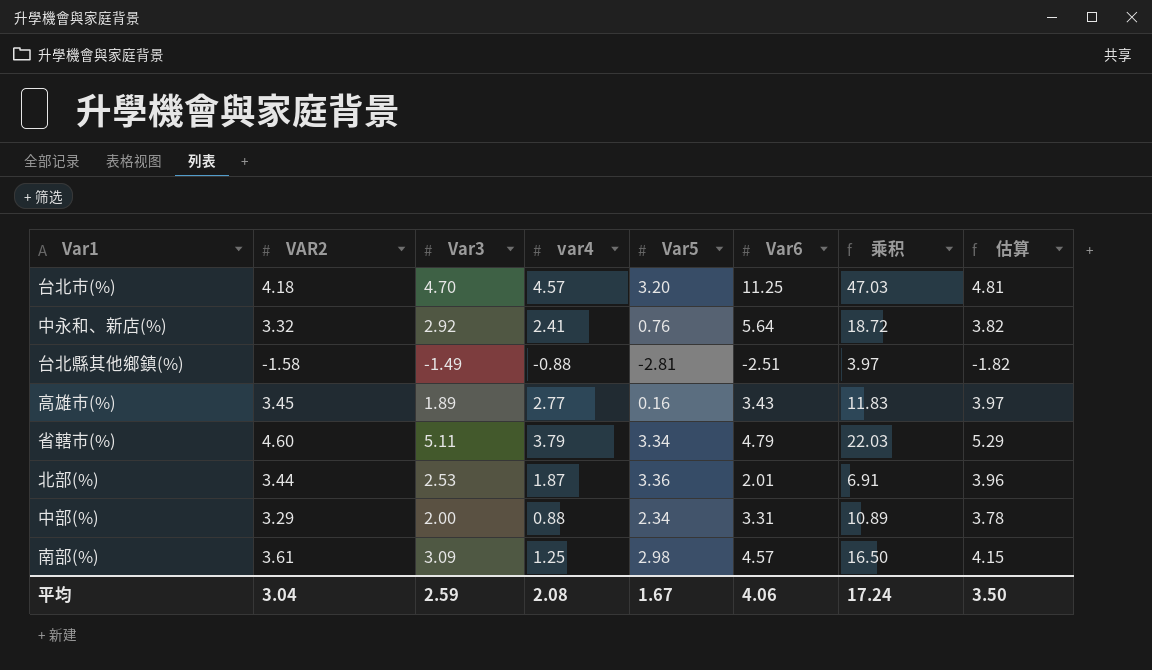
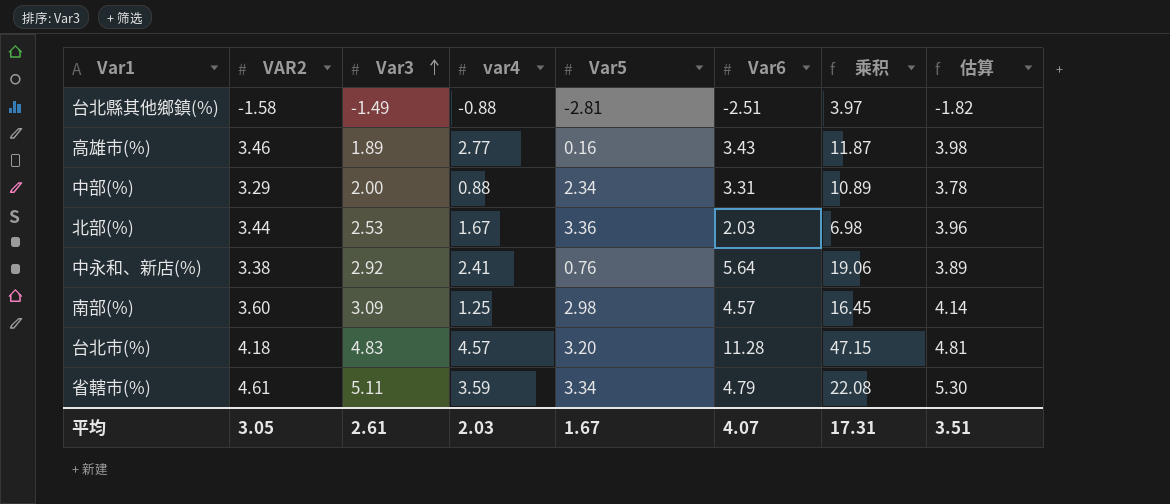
row order: none -> Var3 ascending
高雄市(%) | VAR2: 3.45 -> 3.46
高雄市(%) | 乘积: 11.83 -> 11.87
高雄市(%) | 估算: 3.97 -> 3.98
北部(%) | var4: 1.87 -> 1.67
北部(%) | Var6: 2.01 -> 2.03
北部(%) | 乘积: 6.91 -> 6.98
中永和、新店(%) | VAR2: 3.32 -> 3.38
中永和、新店(%) | 乘积: 18.72 -> 19.06
中永和、新店(%) | 估算: 3.82 -> 3.89
南部(%) | VAR2: 3.61 -> 3.60
南部(%) | 乘积: 16.50 -> 16.45
南部(%) | 估算: 4.15 -> 4.14
台北市(%) | Var3: 4.70 -> 4.83
台北市(%) | Var6: 11.25 -> 11.28
台北市(%) | 乘积: 47.03 -> 47.15
省轄市(%) | VAR2: 4.60 -> 4.61
省轄市(%) | var4: 3.79 -> 3.59
省轄市(%) | 乘积: 22.03 -> 22.08
省轄市(%) | 估算: 5.29 -> 5.30
平均 | VAR2: 3.04 -> 3.05
平均 | Var3: 2.59 -> 2.61
平均 | var4: 2.08 -> 2.03
平均 | Var6: 4.06 -> 4.07
平均 | 乘积: 17.24 -> 17.31
平均 | 估算: 3.50 -> 3.51

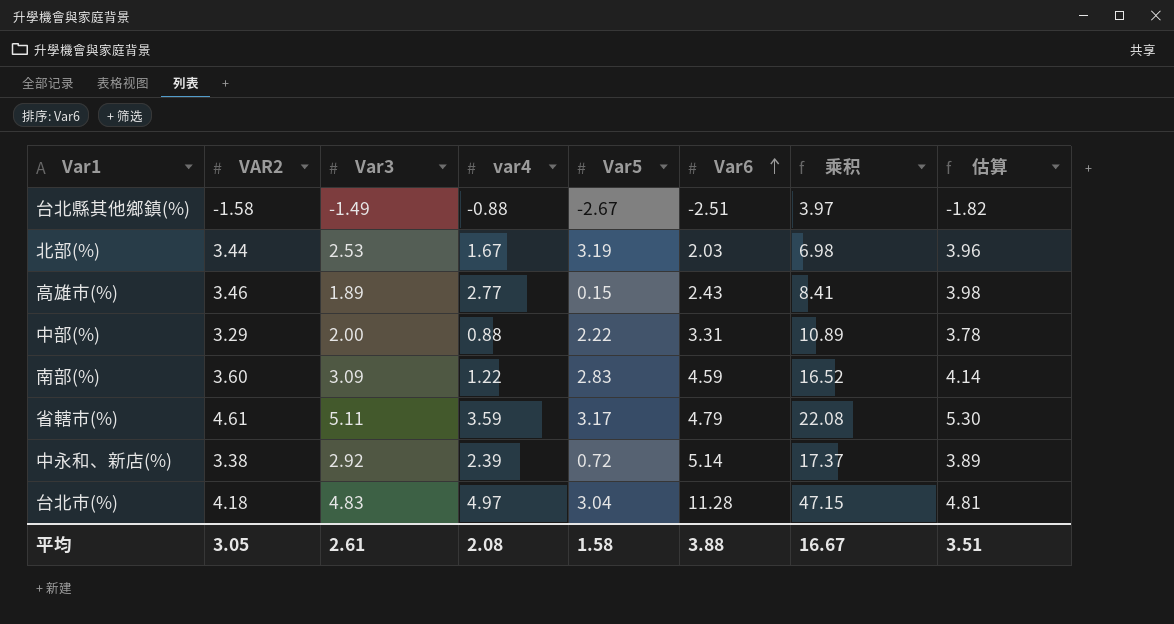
row order: Var3 ascending -> Var6 ascending
台北縣其他鄉鎮(%) | Var5: -2.81 -> -2.67
北部(%) | Var5: 3.36 -> 3.19
高雄市(%) | Var5: 0.16 -> 0.15
高雄市(%) | Var6: 3.43 -> 2.43
高雄市(%) | 乘积: 11.87 -> 8.41
中部(%) | Var5: 2.34 -> 2.22
南部(%) | var4: 1.25 -> 1.22
南部(%) | Var5: 2.98 -> 2.83
南部(%) | Var6: 4.57 -> 4.59
南部(%) | 乘积: 16.45 -> 16.52
省轄市(%) | Var5: 3.34 -> 3.17
中永和、新店(%) | var4: 2.41 -> 2.39
中永和、新店(%) | Var5: 0.76 -> 0.72
中永和、新店(%) | Var6: 5.64 -> 5.14
中永和、新店(%) | 乘积: 19.06 -> 17.37
台北市(%) | var4: 4.57 -> 4.97
台北市(%) | Var5: 3.20 -> 3.04
平均 | var4: 2.03 -> 2.08
平均 | Var5: 1.67 -> 1.58
平均 | Var6: 4.07 -> 3.88
平均 | 乘积: 17.31 -> 16.67

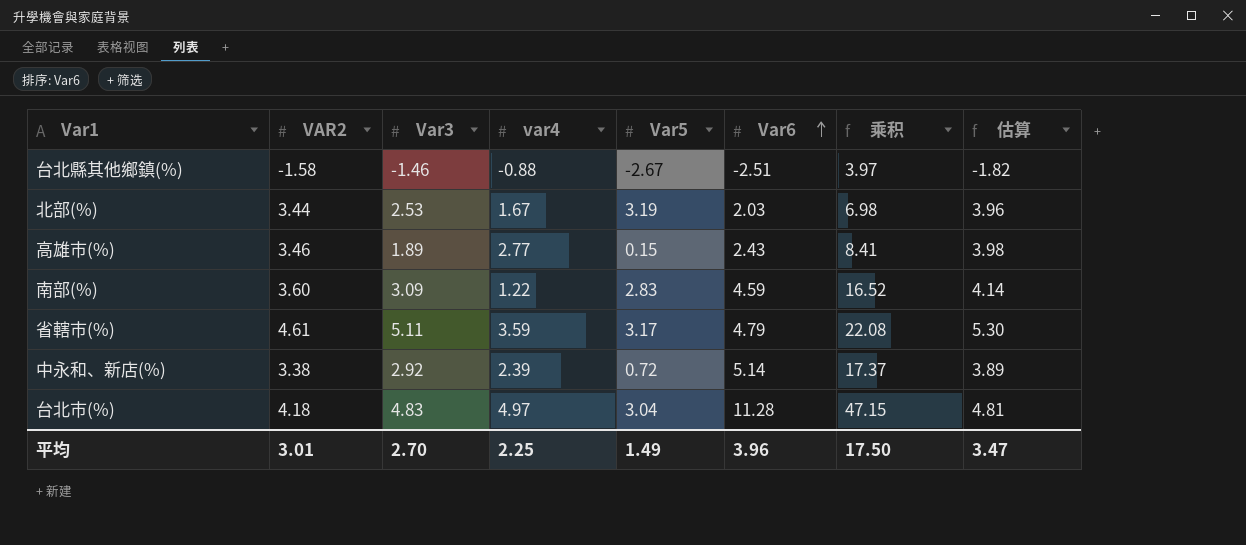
row 中部(%): 3.29 | 2.00 | 0.88 | 2.22 | 3.31 | 10.89 | 3.78 -> none
台北縣其他鄉鎮(%) | Var3: -1.49 -> -1.46
平均 | VAR2: 3.05 -> 3.01
平均 | Var3: 2.61 -> 2.70
平均 | var4: 2.08 -> 2.25
平均 | Var5: 1.58 -> 1.49
平均 | Var6: 3.88 -> 3.96
平均 | 乘积: 16.67 -> 17.50
平均 | 估算: 3.51 -> 3.47

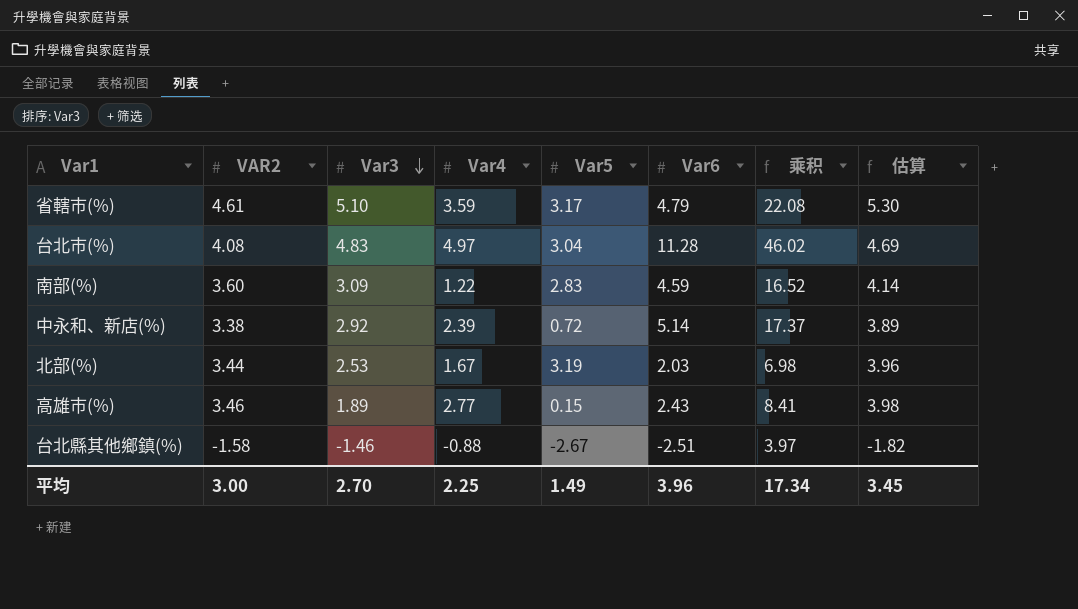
row order: Var6 ascending -> Var3 descending
column name: var4 -> Var4
省轄市(%) | Var3: 5.11 -> 5.10
台北市(%) | VAR2: 4.18 -> 4.08
台北市(%) | 乘积: 47.15 -> 46.02
台北市(%) | 估算: 4.81 -> 4.69
平均 | VAR2: 3.01 -> 3.00
平均 | 乘积: 17.50 -> 17.34
平均 | 估算: 3.47 -> 3.45

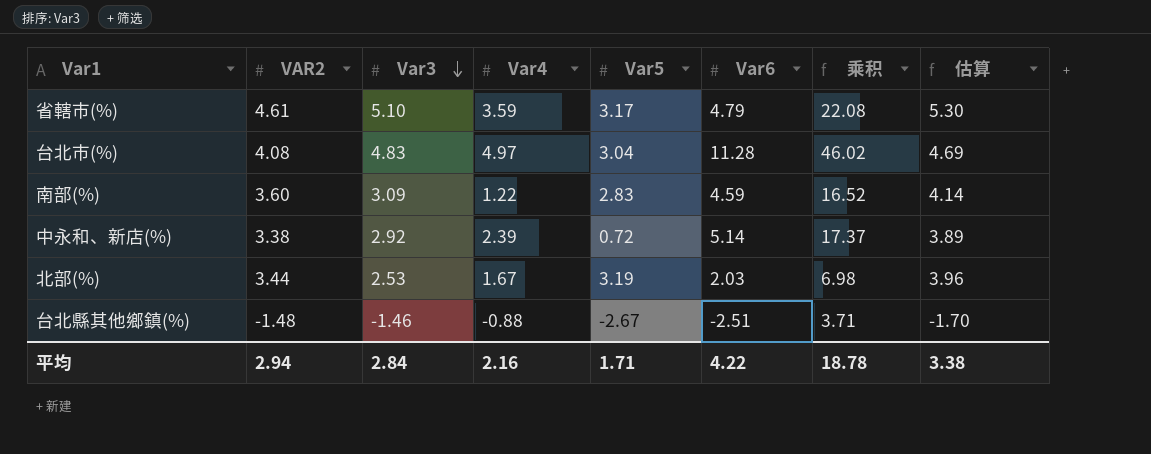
row 高雄市(%): 3.46 | 1.89 | 2.77 | 0.15 | 2.43 | 8.41 | 3.98 -> none
台北縣其他鄉鎮(%) | VAR2: -1.58 -> -1.48
台北縣其他鄉鎮(%) | 乘积: 3.97 -> 3.71
台北縣其他鄉鎮(%) | 估算: -1.82 -> -1.70
平均 | VAR2: 3.00 -> 2.94
平均 | Var3: 2.70 -> 2.84
平均 | Var4: 2.25 -> 2.16
平均 | Var5: 1.49 -> 1.71
平均 | Var6: 3.96 -> 4.22
平均 | 乘积: 17.34 -> 18.78
平均 | 估算: 3.45 -> 3.38

